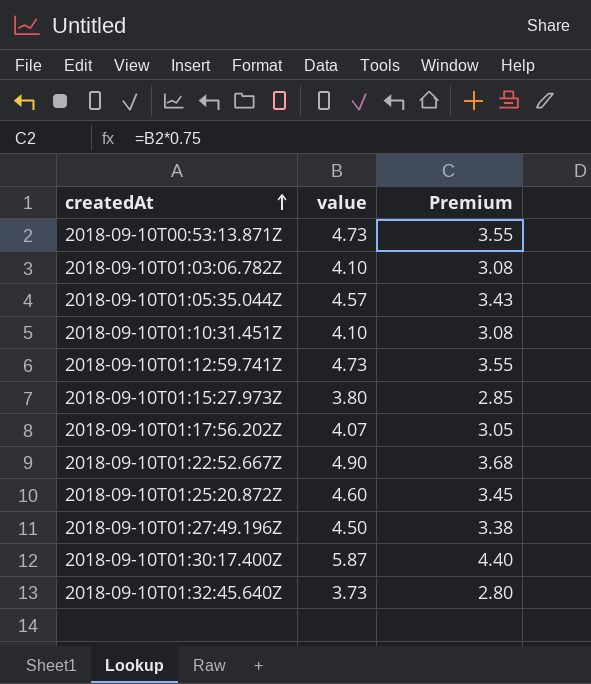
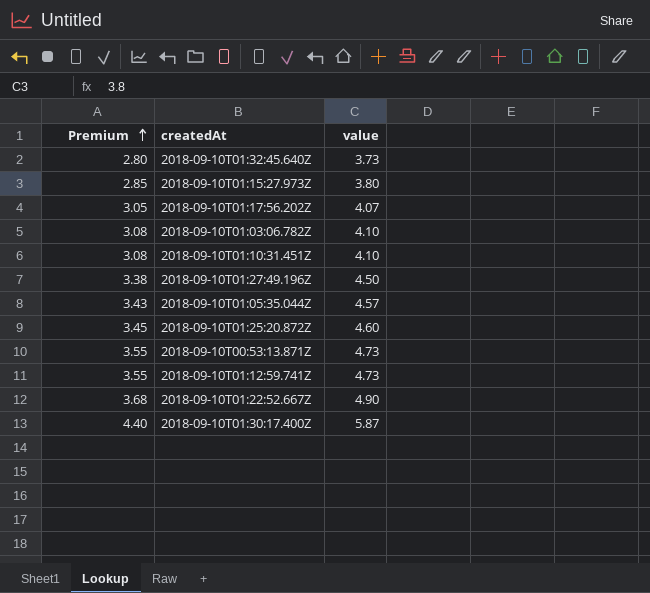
row order: createdAt ascending -> Premium ascending
column Premium | position: 3 -> 1

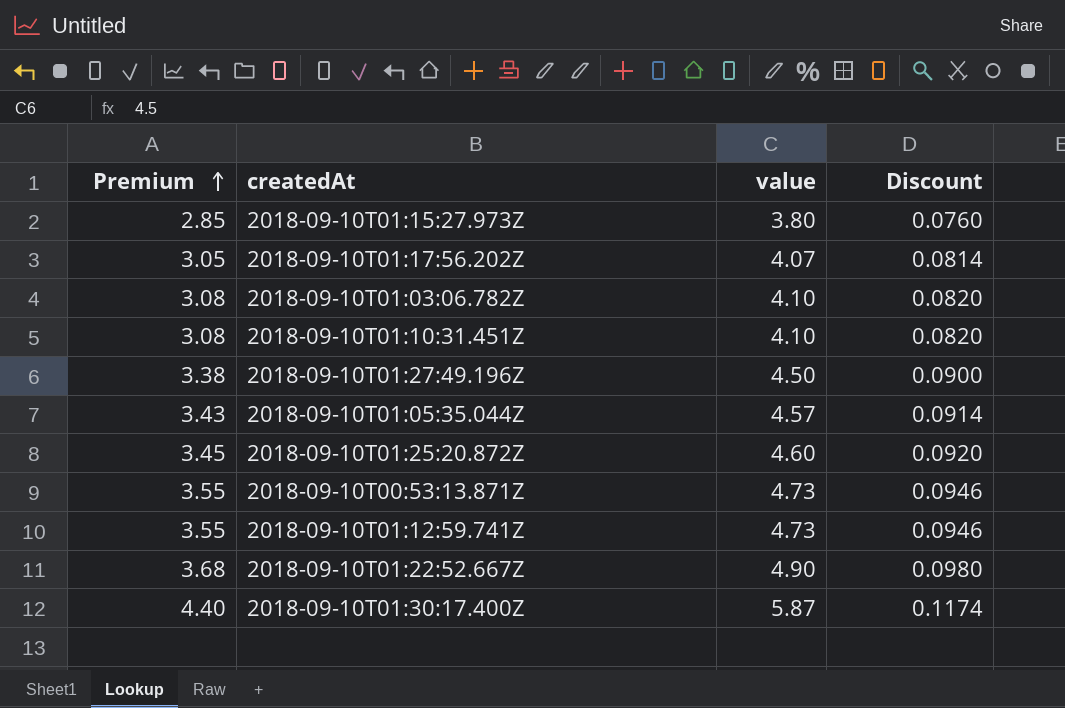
column Discount | formula: none -> [value] * 0.02
row 2018-09-10T01:32:45.640Z: 2.80 | 3.73 -> none

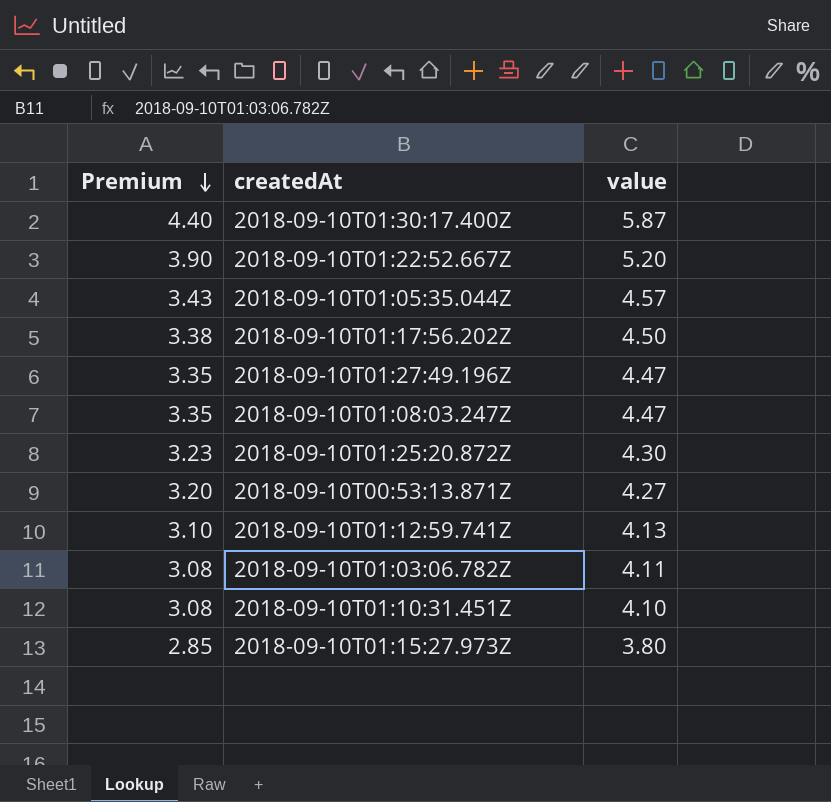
row order: Premium ascending -> Premium descending
column Discount | formula: [value] * 0.02 -> none
2018-09-10T01:22:52.667Z | Premium: 3.68 -> 3.90
2018-09-10T01:22:52.667Z | value: 4.90 -> 5.20
2018-09-10T01:17:56.202Z | Premium: 3.05 -> 3.38
2018-09-10T01:17:56.202Z | value: 4.07 -> 4.50
2018-09-10T01:27:49.196Z | Premium: 3.38 -> 3.35
2018-09-10T01:27:49.196Z | value: 4.50 -> 4.47
row 2018-09-10T01:08:03.247Z: none -> 3.35 | 4.47
2018-09-10T01:25:20.872Z | Premium: 3.45 -> 3.23
2018-09-10T01:25:20.872Z | value: 4.60 -> 4.30
2018-09-10T00:53:13.871Z | Premium: 3.55 -> 3.20
2018-09-10T00:53:13.871Z | value: 4.73 -> 4.27
2018-09-10T01:12:59.741Z | Premium: 3.55 -> 3.10
2018-09-10T01:12:59.741Z | value: 4.73 -> 4.13
2018-09-10T01:03:06.782Z | value: 4.10 -> 4.11

